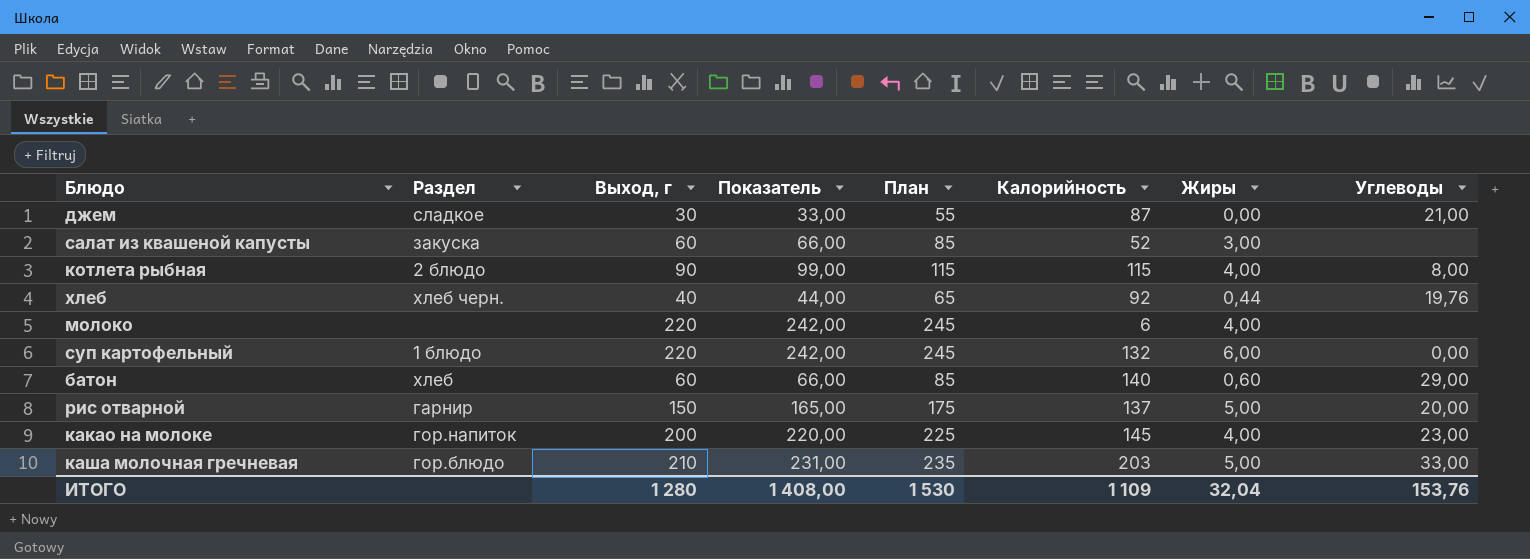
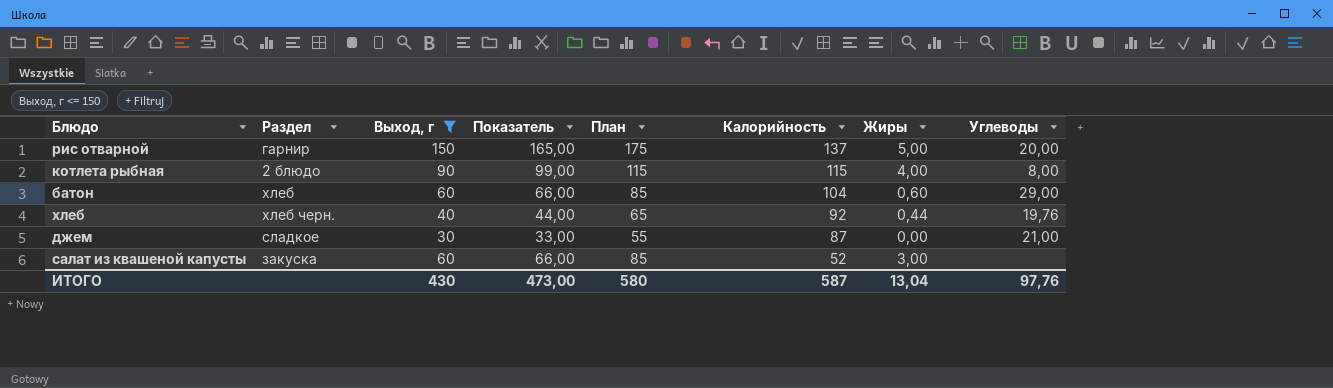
filter: none -> Выход, г <= 150
row order: none -> Калорийность descending
батон | Калорийность: 140 -> 104
ИТОГО | Выход, г: 1 280 -> 430
ИТОГО | Показатель: 1 408,00 -> 473,00
ИТОГО | План: 1 530 -> 580
ИТОГО | Калорийность: 1 109 -> 587
ИТОГО | Жиры: 32,04 -> 13,04
ИТОГО | Углеводы: 153,76 -> 97,76

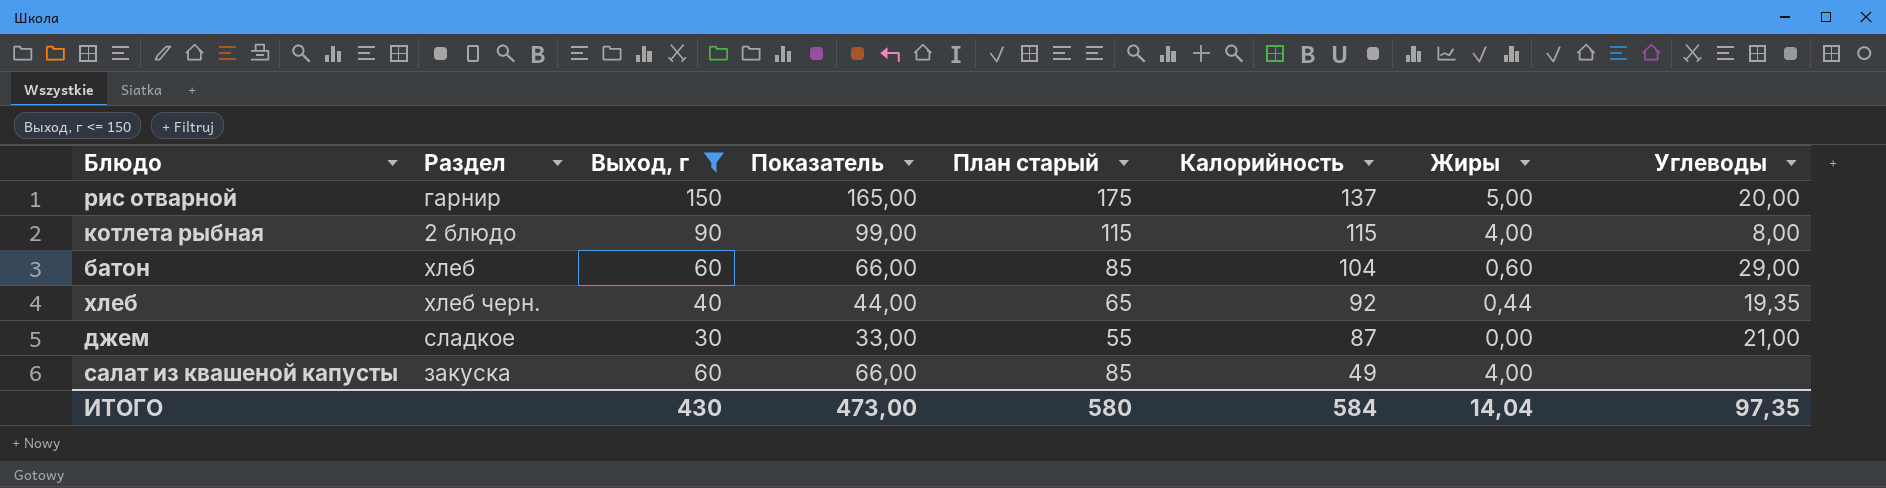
column name: План -> План старый
хлеб | Углеводы: 19,76 -> 19,35
салат из квашеной капусты | Калорийность: 52 -> 49
салат из квашеной капусты | Жиры: 3,00 -> 4,00
ИТОГО | Калорийность: 587 -> 584
ИТОГО | Жиры: 13,04 -> 14,04
ИТОГО | Углеводы: 97,76 -> 97,35

